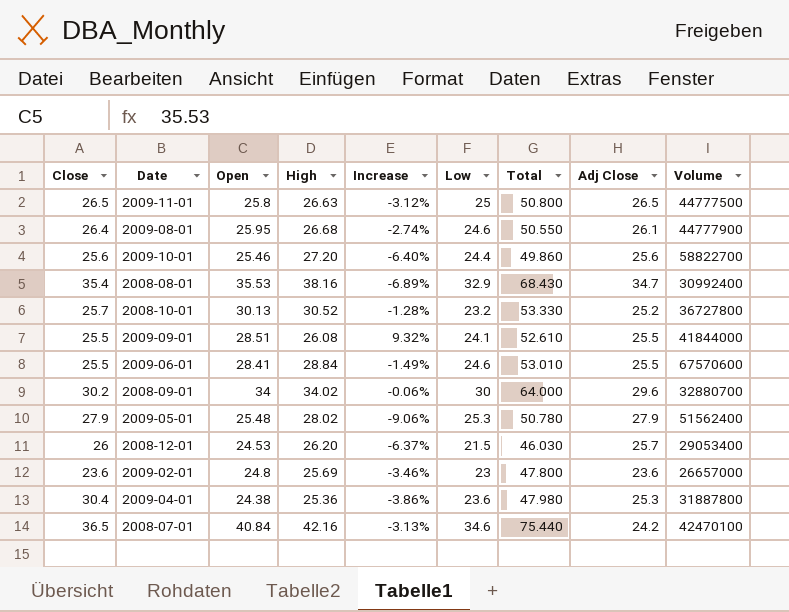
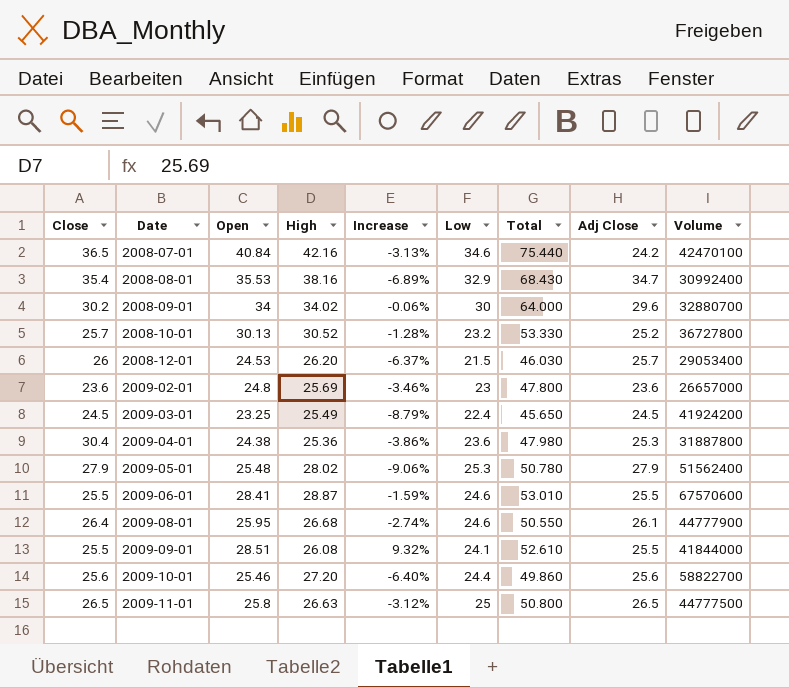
row order: none -> Date ascending
row 2009-03-01: none -> 24.5 | 23.25 | 25.49 | -8.79% | 22.4 | 45.650 | 24.5 | 41924200
2009-06-01 | High: 28.84 -> 28.87
2009-06-01 | Increase: -1.49% -> -1.59%

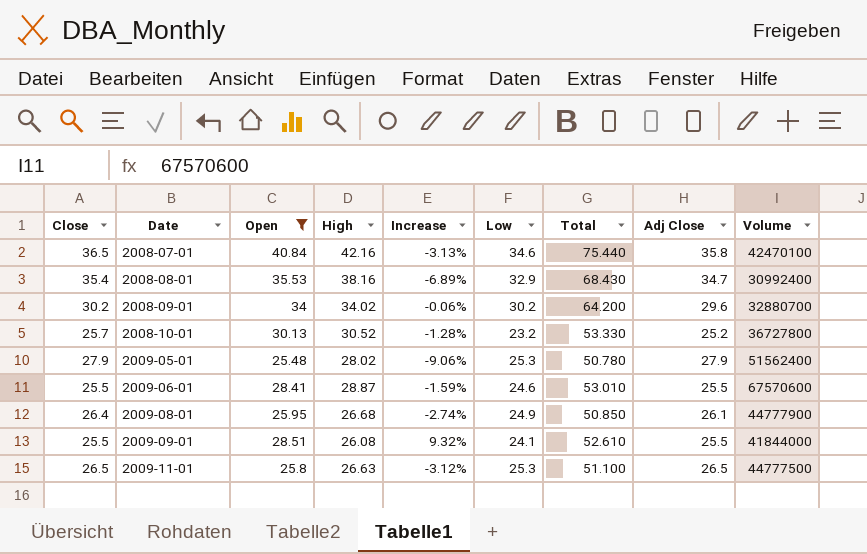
filter: none -> Open >= 25.48
2008-07-01 | Adj Close: 24.2 -> 35.8
2008-09-01 | Low: 30 -> 30.2
2008-09-01 | Total: 64.000 -> 64.200
2009-08-01 | Low: 24.6 -> 24.9
2009-08-01 | Total: 50.550 -> 50.850
2009-11-01 | Low: 25 -> 25.3
2009-11-01 | Total: 50.800 -> 51.100

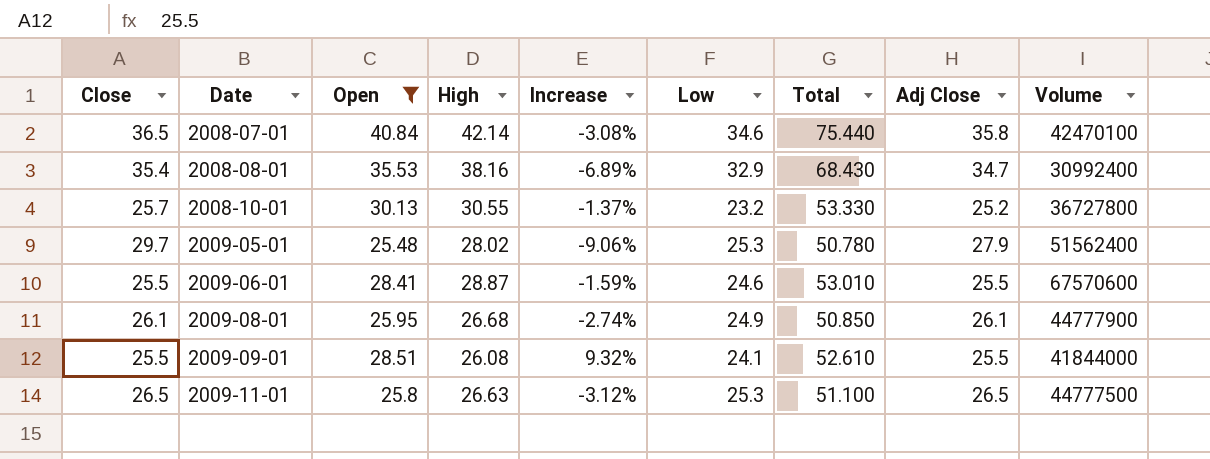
row 2008-09-01: 30.2 | 34 | 34.02 | -0.06% | 30.2 | 64.200 | 29.6 | 32880700 -> none
2008-07-01 | High: 42.16 -> 42.14
2008-07-01 | Increase: -3.13% -> -3.08%
2008-10-01 | High: 30.52 -> 30.55
2008-10-01 | Increase: -1.28% -> -1.37%
2009-05-01 | Close: 27.9 -> 29.7
2009-08-01 | Close: 26.4 -> 26.1

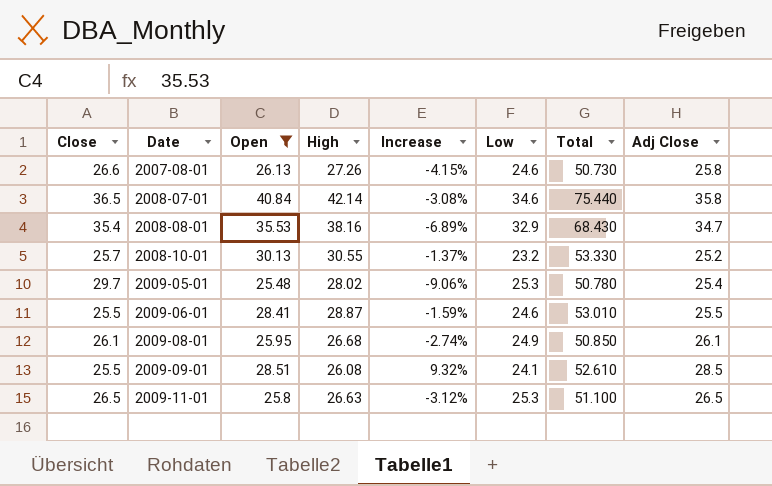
column Volume | position: 9 -> none
row 2007-08-01: none -> 26.6 | 26.13 | 27.26 | -4.15% | 24.6 | 50.730 | 25.8
2009-05-01 | Adj Close: 27.9 -> 25.4
2009-09-01 | Adj Close: 25.5 -> 28.5

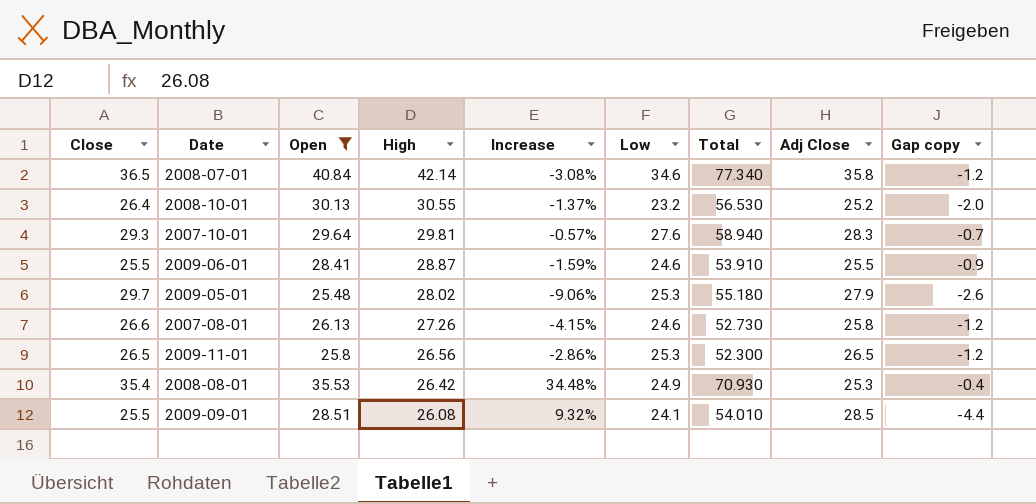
row order: Date ascending -> High descending
column Total | formula: [Open] + [Low] -> [Close] + [Open]
column Gap copy | formula: none -> [Low] - [Adj Close]
row 2009-08-01: 26.1 | 25.95 | 26.68 | -2.74% | 24.9 | 50.850 | 26.1 -> none
2008-10-01 | Close: 25.7 -> 26.4
row 2007-10-01: none -> 29.3 | 29.64 | 29.81 | -0.57% | 27.6 | 58.940 | 28.3 | -0.7
2009-05-01 | Adj Close: 25.4 -> 27.9
2009-11-01 | High: 26.63 -> 26.56
2009-11-01 | Increase: -3.12% -> -2.86%
2008-08-01 | High: 38.16 -> 26.42
2008-08-01 | Increase: -6.89% -> 34.48%
2008-08-01 | Low: 32.9 -> 24.9
2008-08-01 | Adj Close: 34.7 -> 25.3

